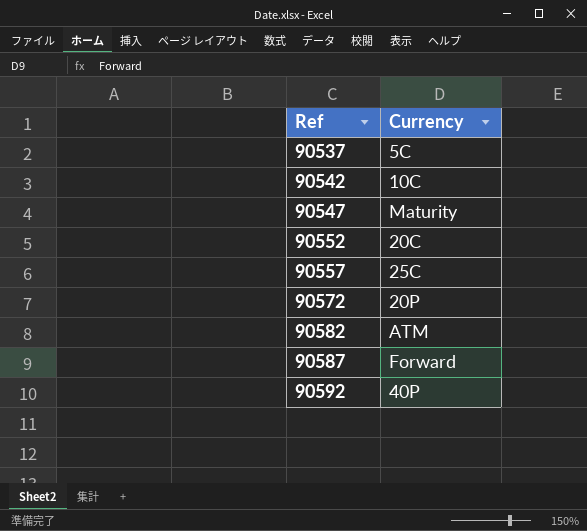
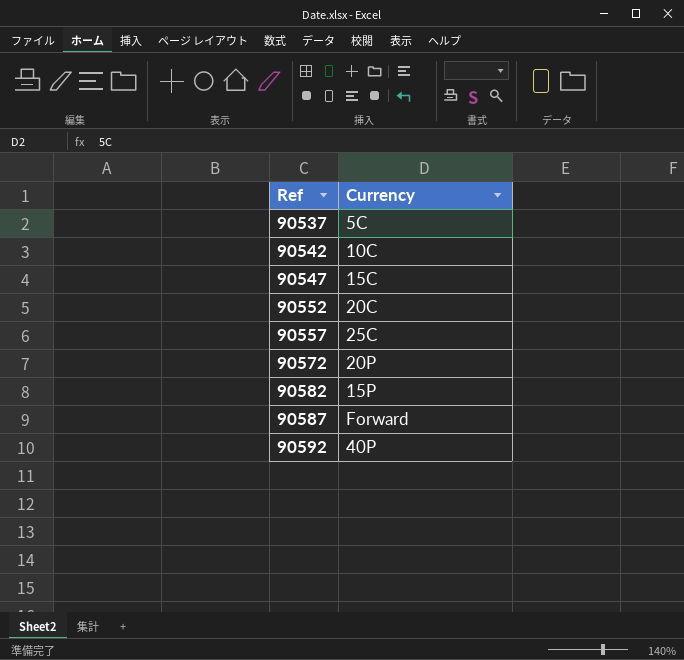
90547 | Currency: Maturity -> 15C
90582 | Currency: ATM -> 15P

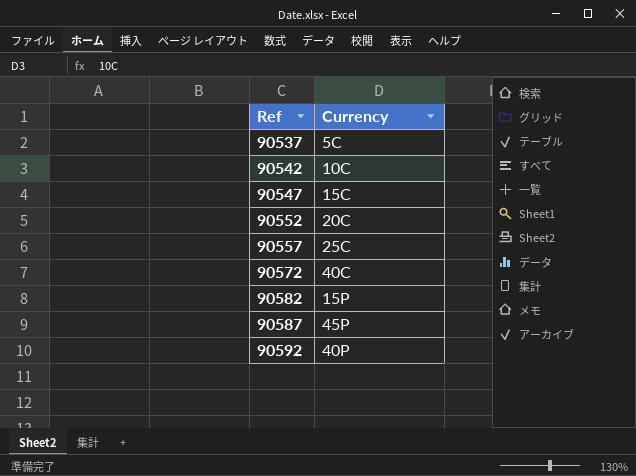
90572 | Currency: 20P -> 40C
90587 | Currency: Forward -> 45P

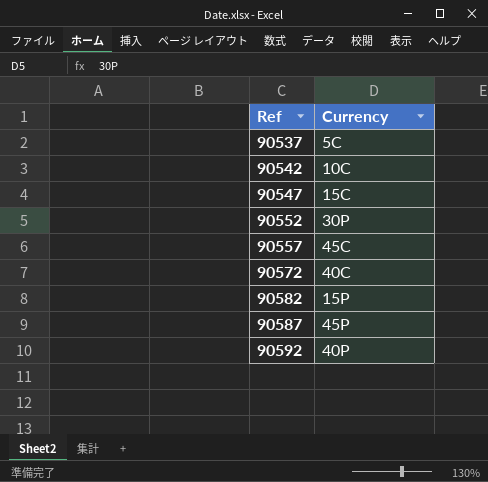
90552 | Currency: 20C -> 30P
90557 | Currency: 25C -> 45C

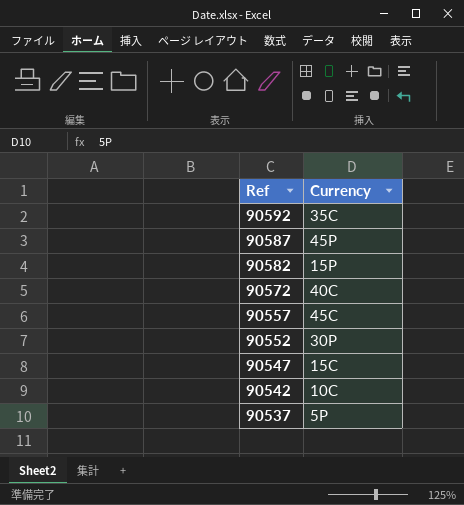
row order: Ref ascending -> Ref descending
90592 | Currency: 40P -> 35C
90537 | Currency: 5C -> 5P

